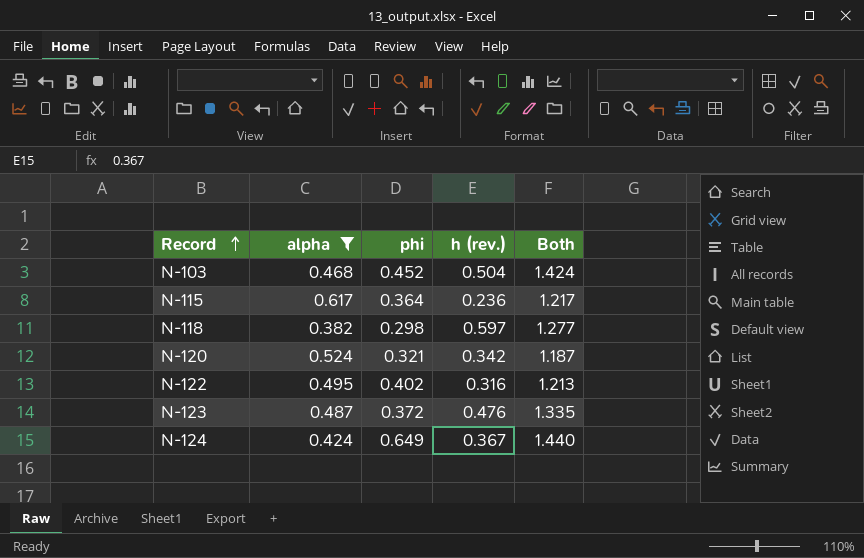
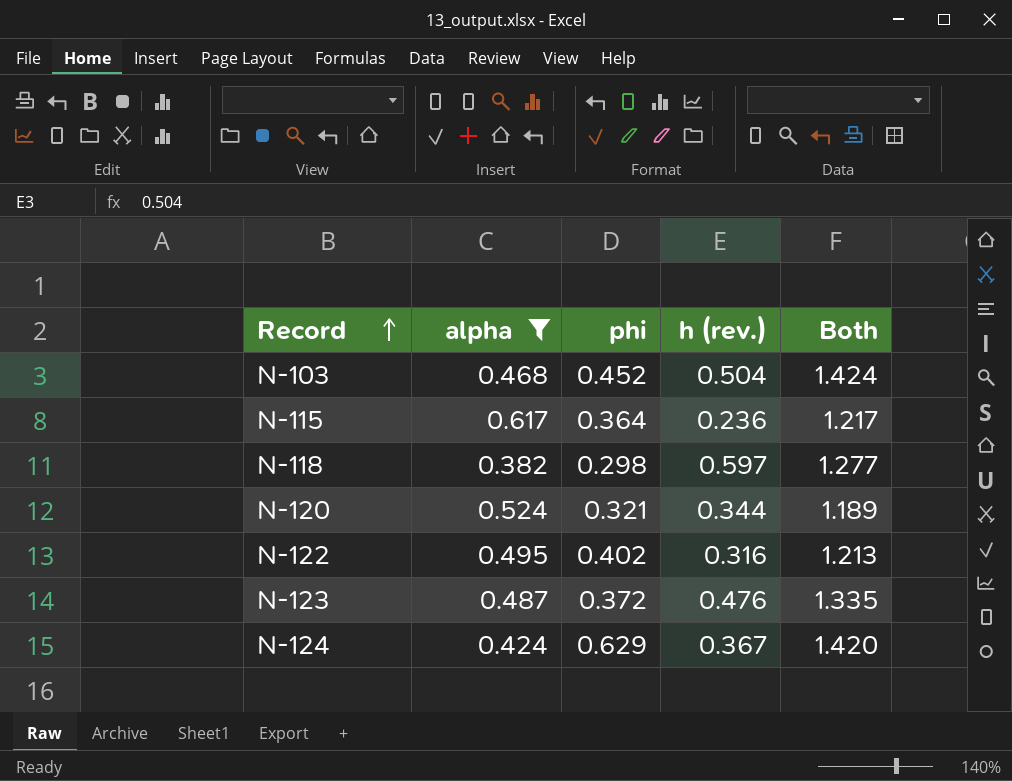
N-120 | h (rev.): 0.342 -> 0.344
N-120 | Both: 1.187 -> 1.189
N-124 | phi: 0.649 -> 0.629
N-124 | Both: 1.440 -> 1.420

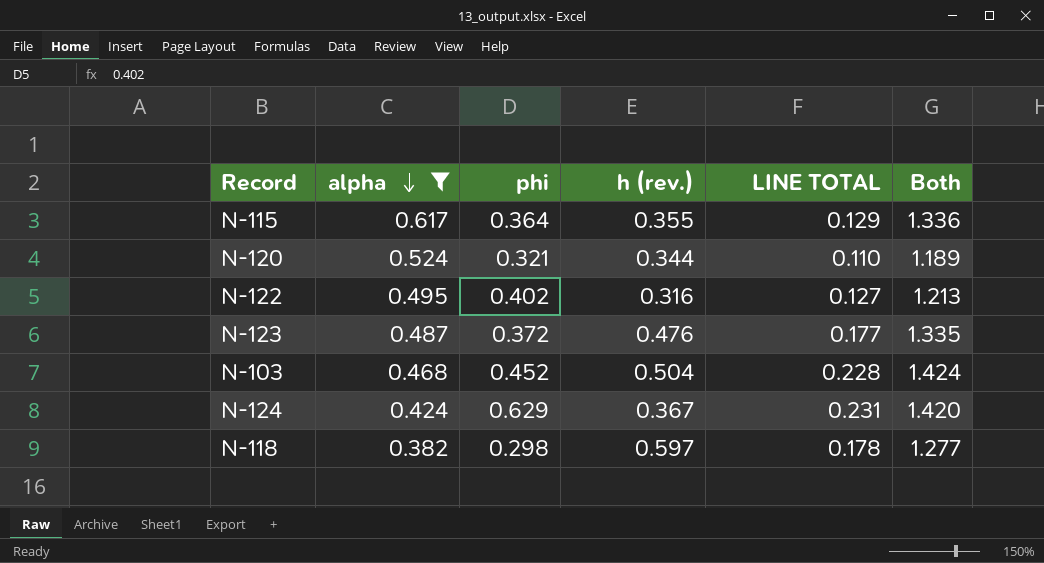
row order: Record ascending -> alpha descending
column LINE TOTAL | formula: none -> [phi] * [h (rev.)]
N-115 | h (rev.): 0.236 -> 0.355
N-115 | Both: 1.217 -> 1.336

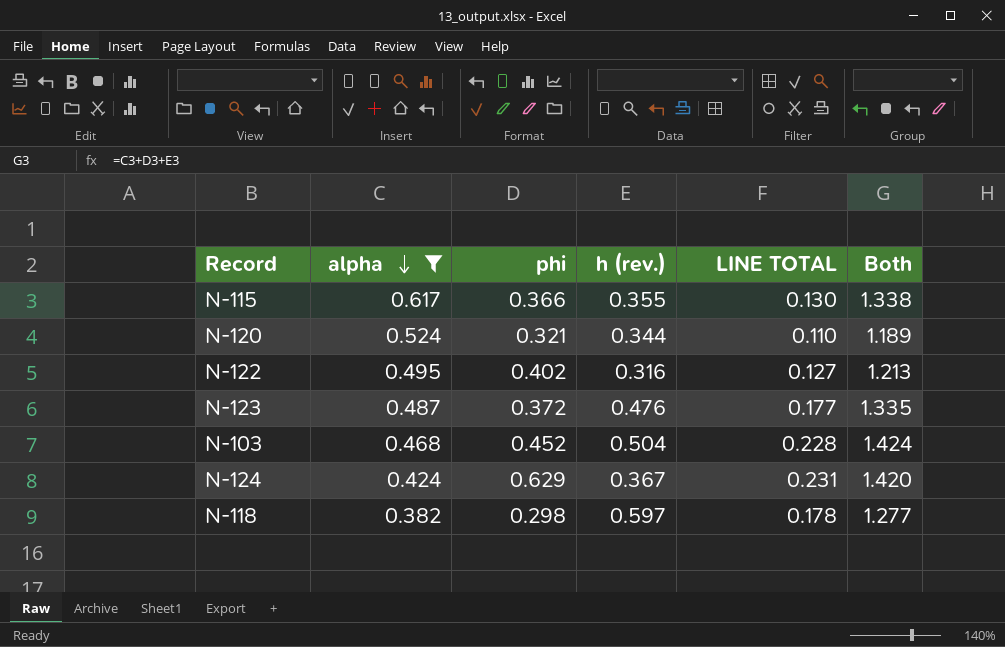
N-115 | phi: 0.364 -> 0.366
N-115 | LINE TOTAL: 0.129 -> 0.130
N-115 | Both: 1.336 -> 1.338

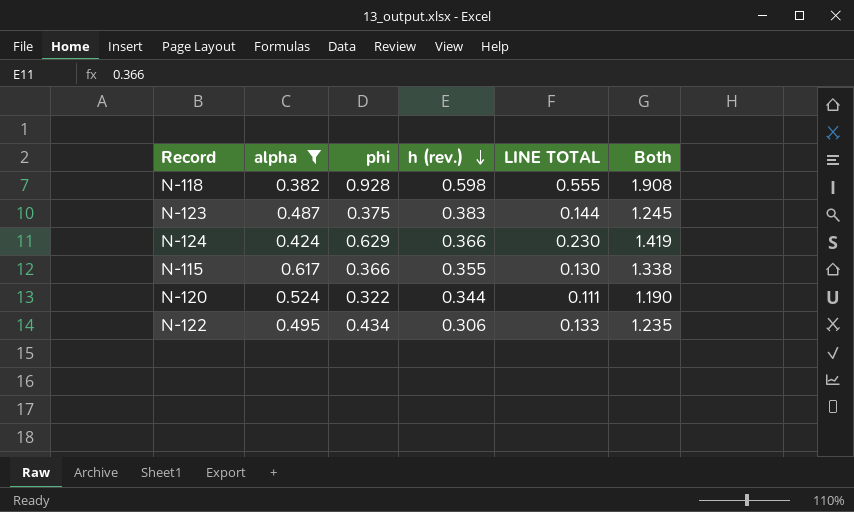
row order: alpha descending -> h (rev.) descending
row N-103: 0.468 | 0.452 | 0.504 | 0.228 | 1.424 -> none
N-118 | phi: 0.298 -> 0.928
N-118 | h (rev.): 0.597 -> 0.598
N-118 | LINE TOTAL: 0.178 -> 0.555
N-118 | Both: 1.277 -> 1.908
N-123 | phi: 0.372 -> 0.375
N-123 | h (rev.): 0.476 -> 0.383
N-123 | LINE TOTAL: 0.177 -> 0.144
N-123 | Both: 1.335 -> 1.245
N-124 | h (rev.): 0.367 -> 0.366
N-124 | LINE TOTAL: 0.231 -> 0.230
N-124 | Both: 1.420 -> 1.419
N-120 | phi: 0.321 -> 0.322
N-120 | LINE TOTAL: 0.110 -> 0.111
N-120 | Both: 1.189 -> 1.190
N-122 | phi: 0.402 -> 0.434
N-122 | h (rev.): 0.316 -> 0.306
N-122 | LINE TOTAL: 0.127 -> 0.133
N-122 | Both: 1.213 -> 1.235

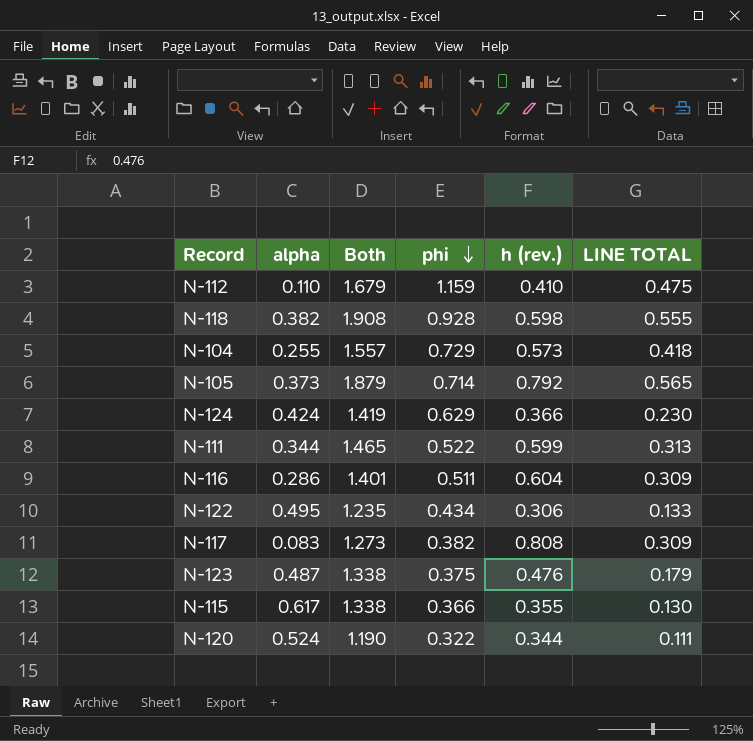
filter: alpha >= 0.382 -> none
row order: h (rev.) descending -> phi descending
column Both | position: 6 -> 3
N-123 | Both: 1.245 -> 1.338
N-123 | h (rev.): 0.383 -> 0.476
N-123 | LINE TOTAL: 0.144 -> 0.179

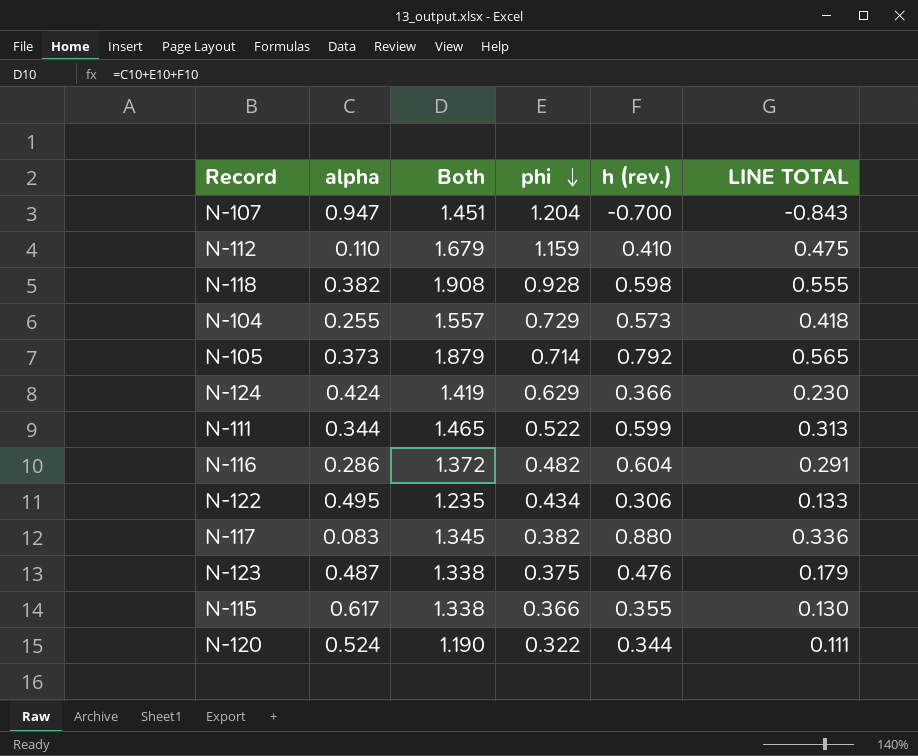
row N-107: none -> 0.947 | 1.451 | 1.204 | -0.700 | -0.843
N-116 | Both: 1.401 -> 1.372
N-116 | phi: 0.511 -> 0.482
N-116 | LINE TOTAL: 0.309 -> 0.291
N-117 | Both: 1.273 -> 1.345
N-117 | h (rev.): 0.808 -> 0.880
N-117 | LINE TOTAL: 0.309 -> 0.336

